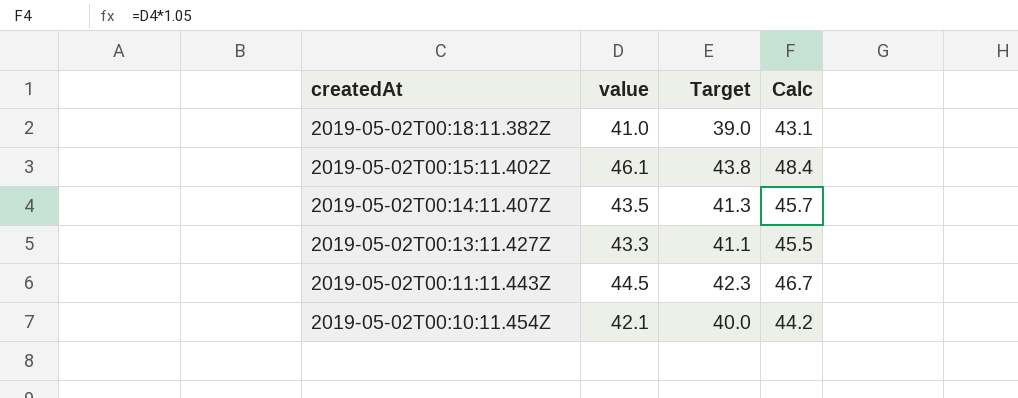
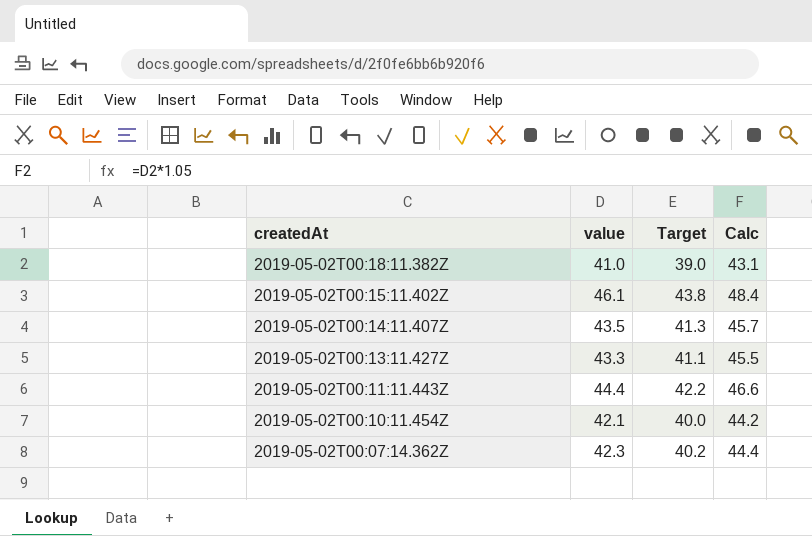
2019-05-02T00:11:11.443Z | value: 44.5 -> 44.4
2019-05-02T00:11:11.443Z | Target: 42.3 -> 42.2
2019-05-02T00:11:11.443Z | Calc: 46.7 -> 46.6
row 2019-05-02T00:07:14.362Z: none -> 42.3 | 40.2 | 44.4

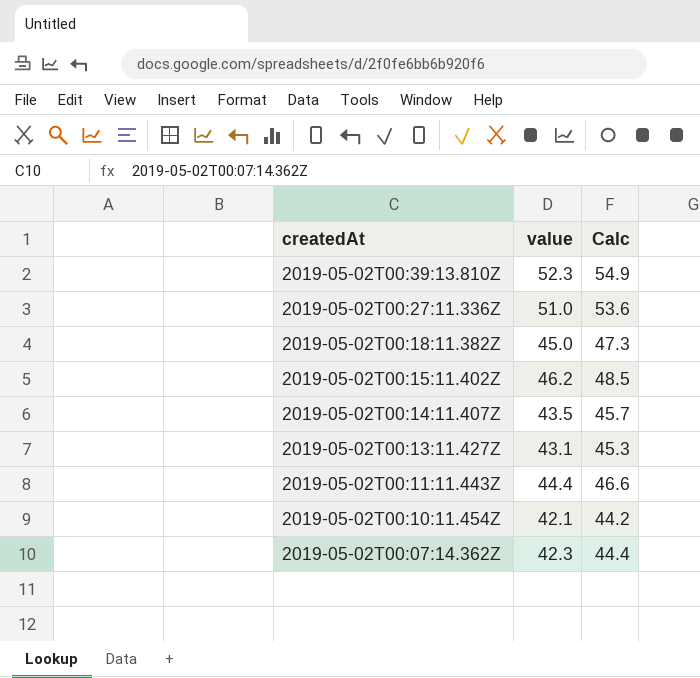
column Target | formula: [value] * 0.95 -> none
row 2019-05-02T00:39:13.810Z: none -> 52.3 | 54.9
row 2019-05-02T00:27:11.336Z: none -> 51.0 | 53.6
2019-05-02T00:18:11.382Z | value: 41.0 -> 45.0
2019-05-02T00:18:11.382Z | Calc: 43.1 -> 47.3
2019-05-02T00:15:11.402Z | value: 46.1 -> 46.2
2019-05-02T00:15:11.402Z | Calc: 48.4 -> 48.5
2019-05-02T00:13:11.427Z | value: 43.3 -> 43.1
2019-05-02T00:13:11.427Z | Calc: 45.5 -> 45.3

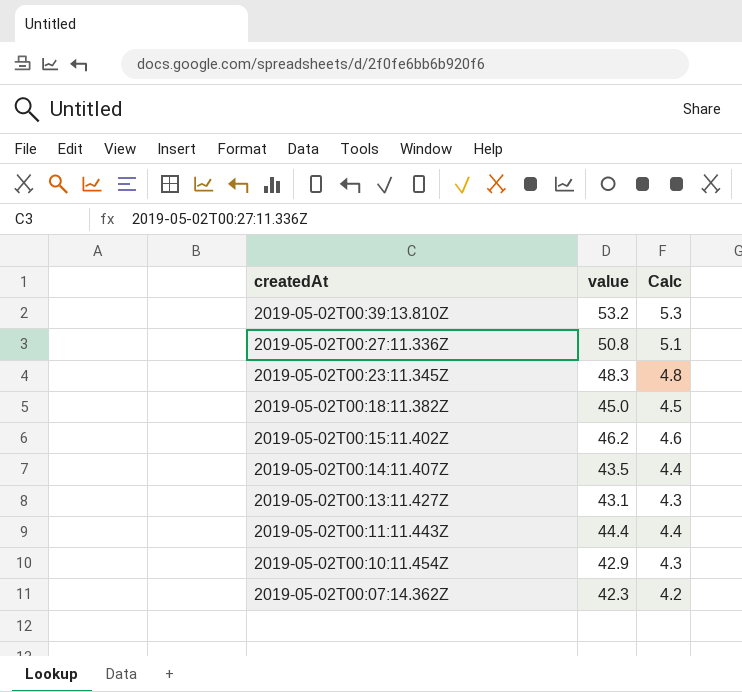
column Calc | formula: [value] * 1.05 -> [value] * 0.1
2019-05-02T00:39:13.810Z | value: 52.3 -> 53.2
2019-05-02T00:27:11.336Z | value: 51.0 -> 50.8
row 2019-05-02T00:23:11.345Z: none -> 48.3 | 4.8
2019-05-02T00:10:11.454Z | value: 42.1 -> 42.9

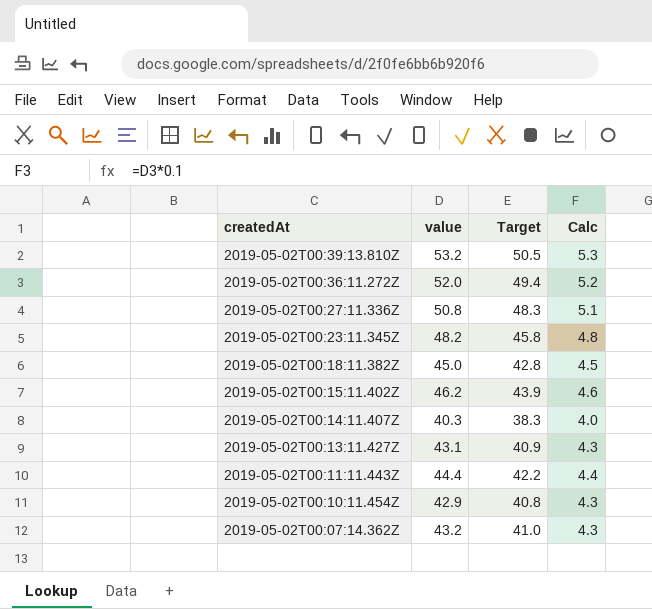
column Target | formula: none -> [value] * 0.95
row 2019-05-02T00:36:11.272Z: none -> 52.0 | 49.4 | 5.2
2019-05-02T00:23:11.345Z | value: 48.3 -> 48.2
2019-05-02T00:14:11.407Z | value: 43.5 -> 40.3
2019-05-02T00:14:11.407Z | Calc: 4.4 -> 4.0
2019-05-02T00:07:14.362Z | value: 42.3 -> 43.2
2019-05-02T00:07:14.362Z | Calc: 4.2 -> 4.3

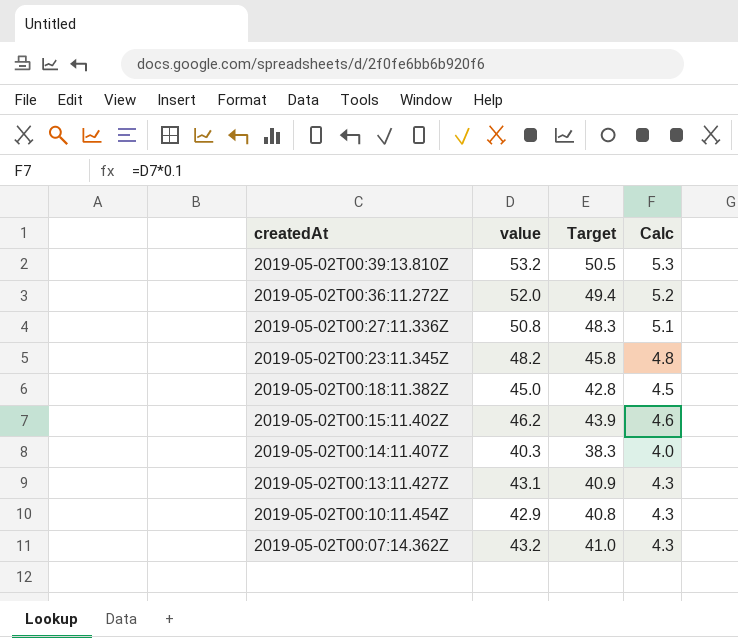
row 2019-05-02T00:11:11.443Z: 44.4 | 42.2 | 4.4 -> none

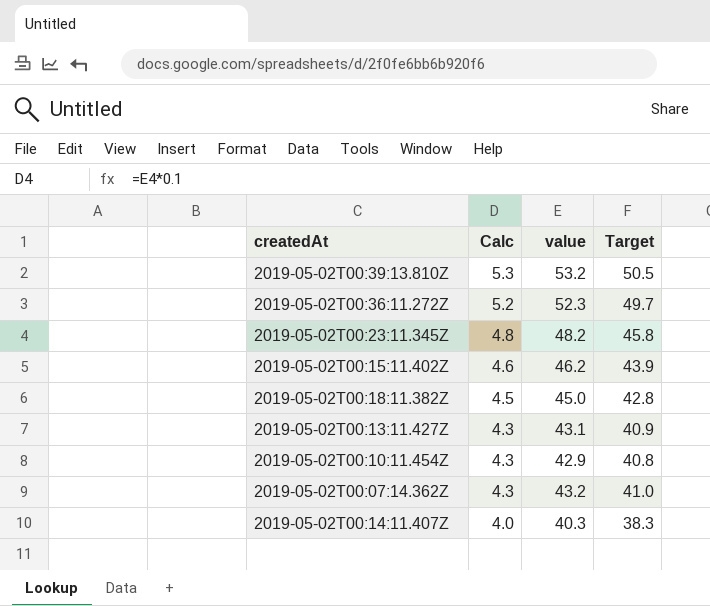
row order: createdAt descending -> Calc descending
column Calc | position: 4 -> 2
row 2019-05-02T00:27:11.336Z: 50.8 | 48.3 | 5.1 -> none
2019-05-02T00:36:11.272Z | value: 52.0 -> 52.3
2019-05-02T00:36:11.272Z | Target: 49.4 -> 49.7

